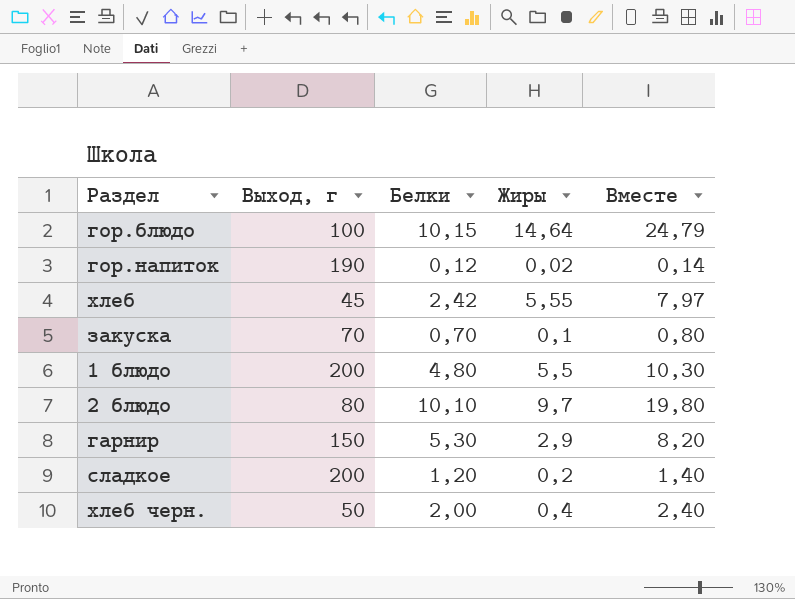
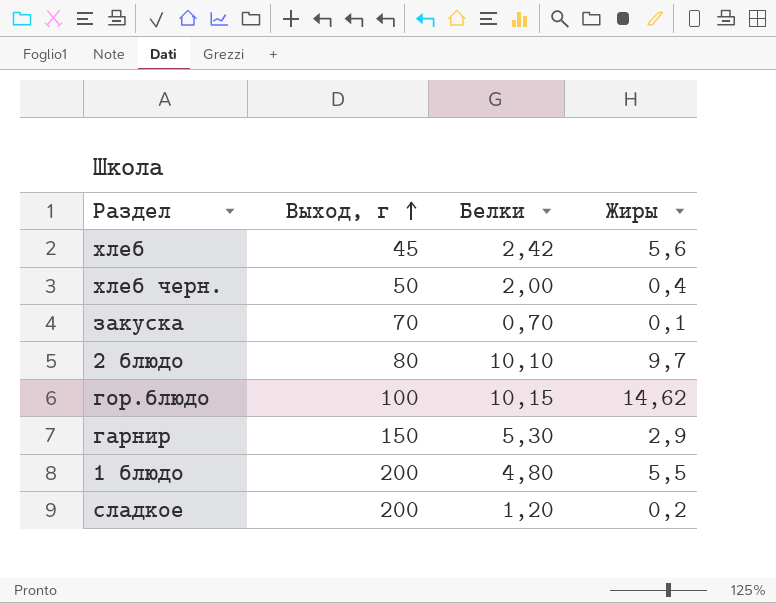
row order: none -> Выход, г ascending
column Вместе | formula: [Белки] + [Жиры] -> none
row гор.напиток: 190 | 0,12 | 0,02 | 0,14 -> none
хлеб | Жиры: 5,55 -> 5,6
гор.блюдо | Жиры: 14,64 -> 14,62

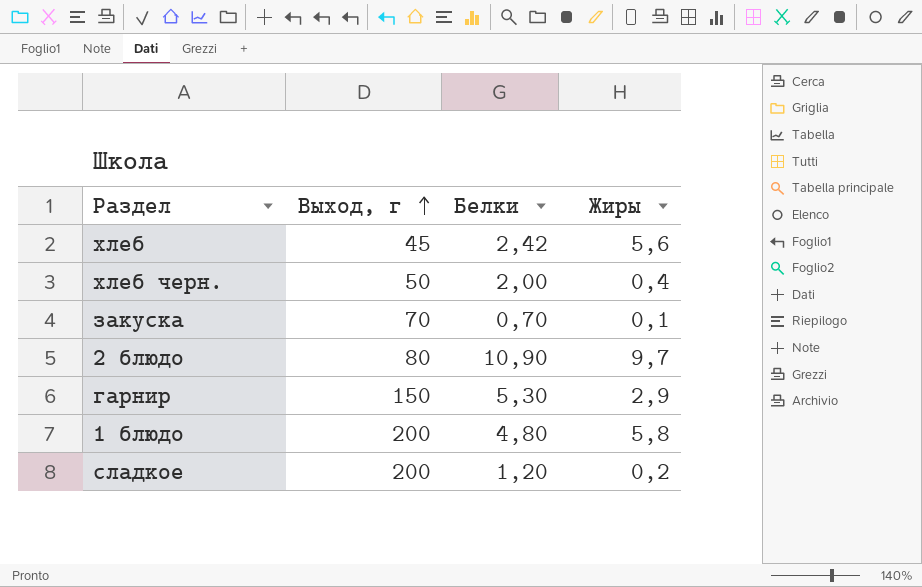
row гор.блюдо: 100 | 10,15 | 14,62 -> none
2 блюдо | Белки: 10,10 -> 10,90
1 блюдо | Жиры: 5,5 -> 5,8

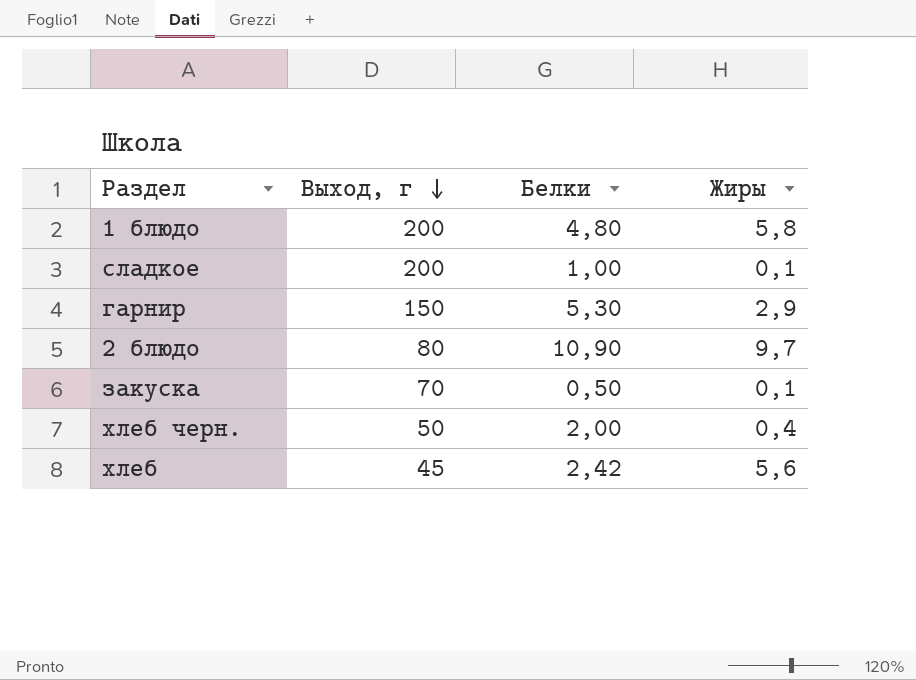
row order: Выход, г ascending -> Выход, г descending
сладкое | Белки: 1,20 -> 1,00
сладкое | Жиры: 0,2 -> 0,1
закуска | Белки: 0,70 -> 0,50

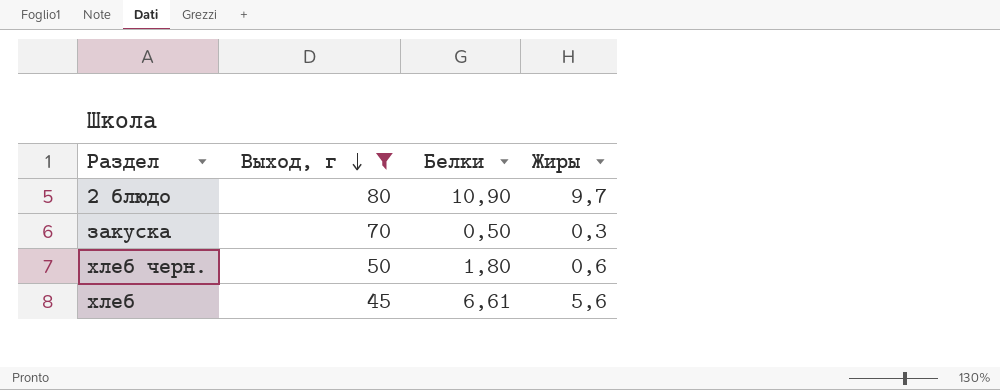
filter: none -> Выход, г <= 80
закуска | Жиры: 0,1 -> 0,3
хлеб черн. | Белки: 2,00 -> 1,80
хлеб черн. | Жиры: 0,4 -> 0,6
хлеб | Белки: 2,42 -> 6,61

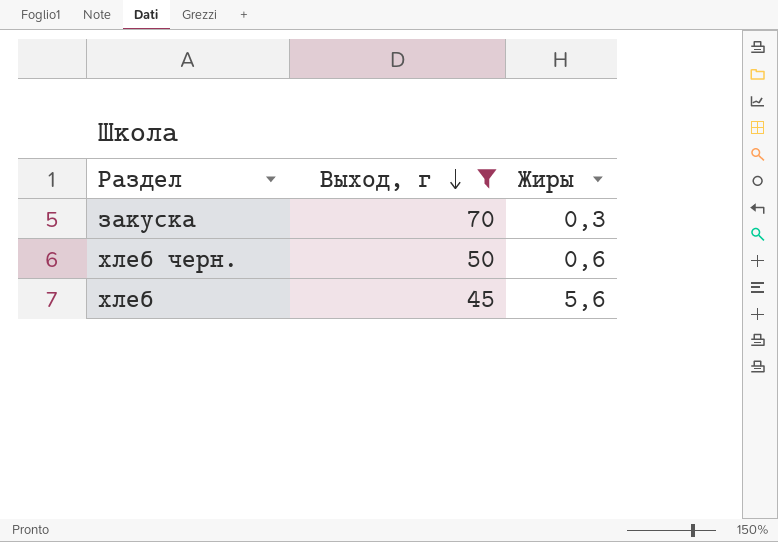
column Белки | position: 3 -> none
row 2 блюдо: 80 | 10,90 | 9,7 -> none

